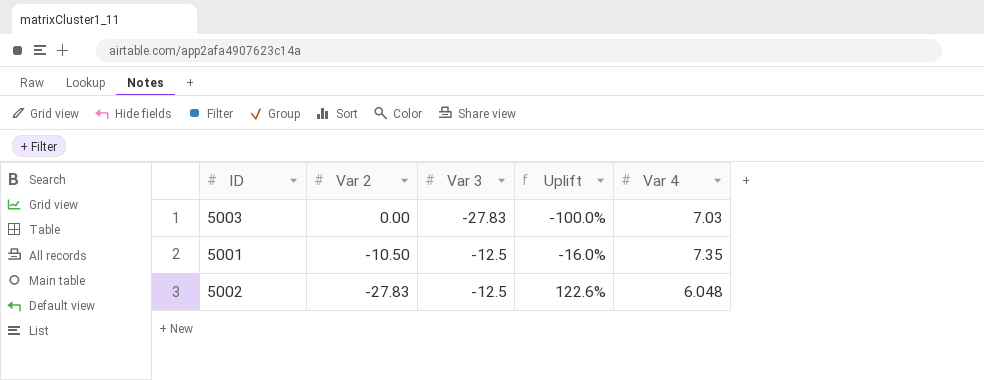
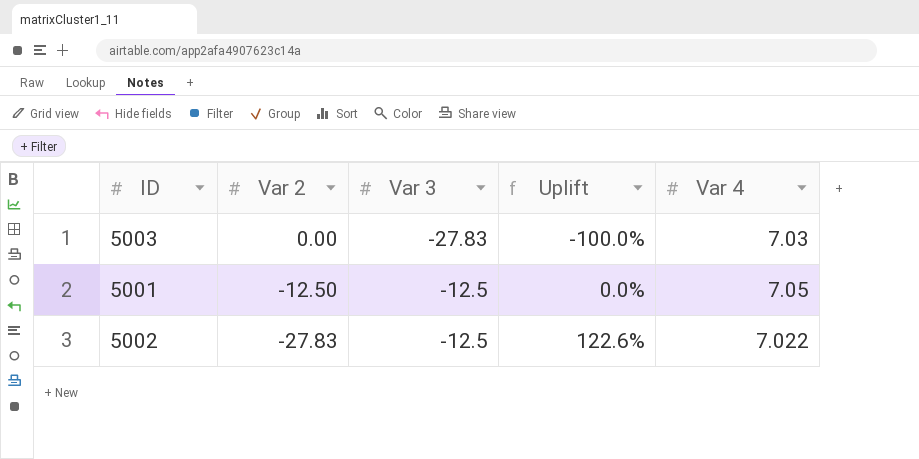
5001 | Var 2: -10.50 -> -12.50
5001 | Uplift: -16.0% -> 0.0%
5001 | Var 4: 7.35 -> 7.05
5002 | Var 4: 6.048 -> 7.022

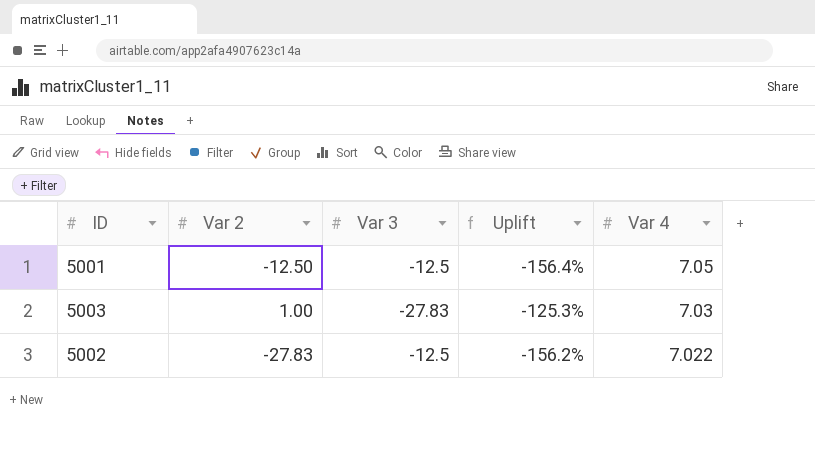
row order: Var 2 descending -> Var 4 descending
column Uplift | formula: ([Var 2] - [Var 3]) / [Var 3] -> ([Var 4] - [Var 3]) / [Var 3]
5003 | Var 2: 0.00 -> 1.00

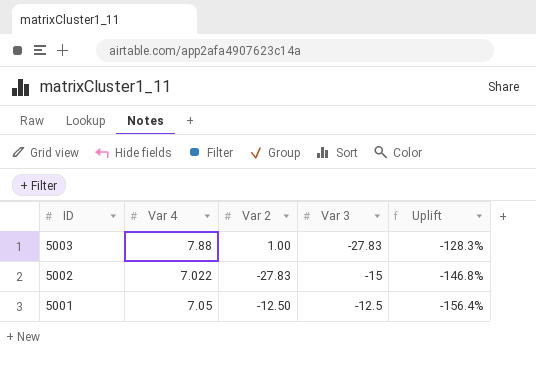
row order: Var 4 descending -> ID descending
column Var 4 | position: 5 -> 2
5003 | Var 4: 7.03 -> 7.88
5003 | Uplift: -125.3% -> -128.3%
5002 | Var 3: -12.5 -> -15
5002 | Uplift: -156.2% -> -146.8%

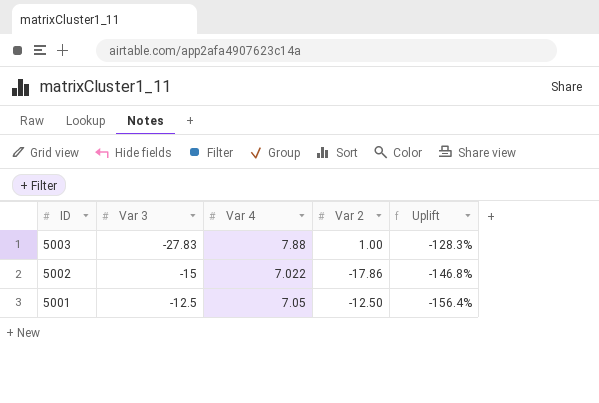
column Var 3 | position: 4 -> 2
5002 | Var 2: -27.83 -> -17.86

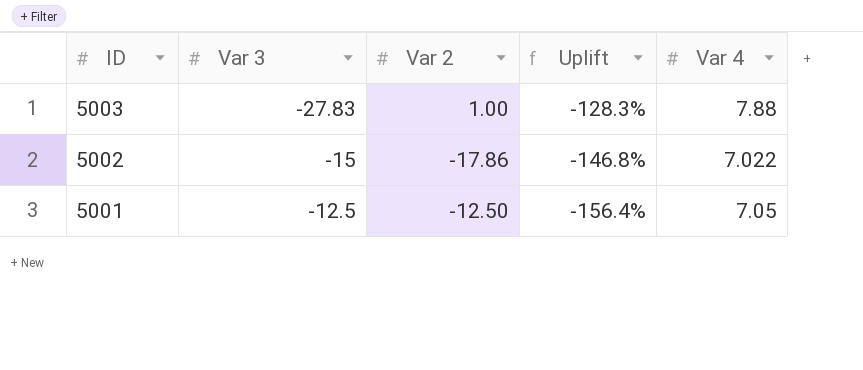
column Var 4 | position: 3 -> 5

